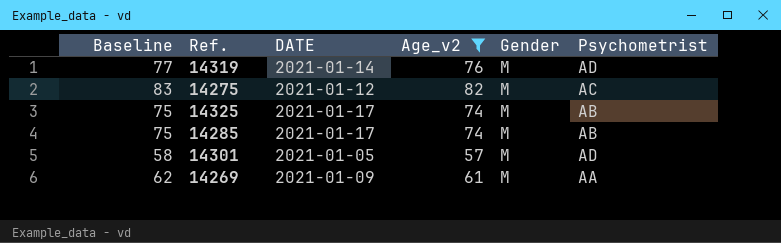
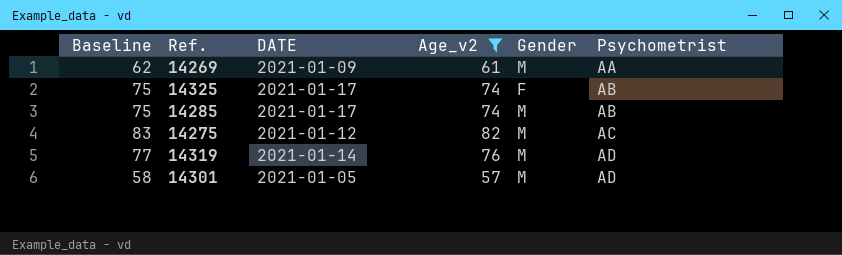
row order: none -> Psychometrist ascending
14325 | Gender: M -> F

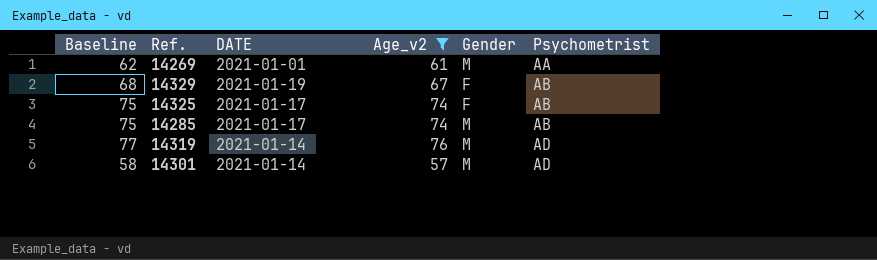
row 14275: 83 | 2021-01-12 | 82 | M | AC -> none
14269 | DATE: 2021-01-09 -> 2021-01-01
row 14329: none -> 68 | 2021-01-19 | 67 | F | AB
14301 | DATE: 2021-01-05 -> 2021-01-14

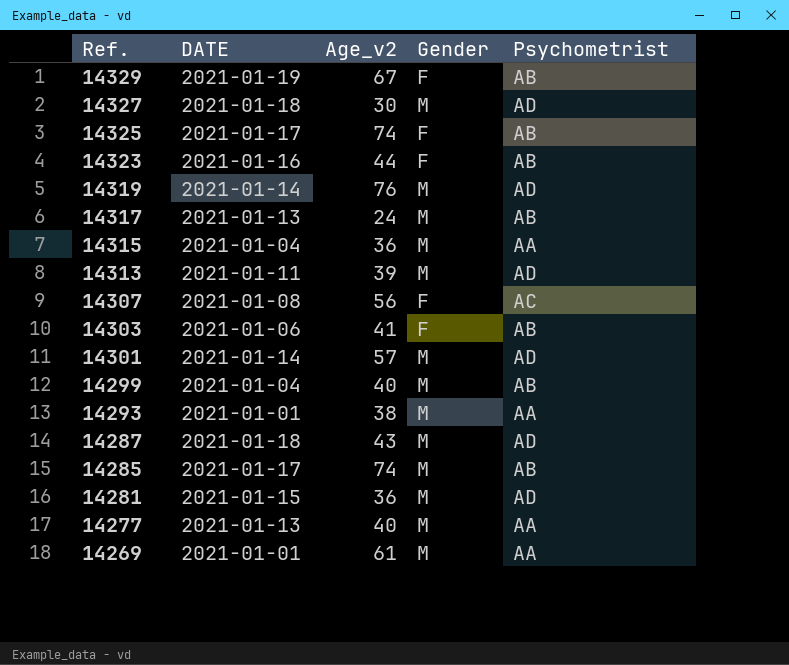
filter: Age_v2 >= 57 -> none
row order: Psychometrist ascending -> Ref. descending
column Baseline | formula: [Age_v2] + 1 -> none

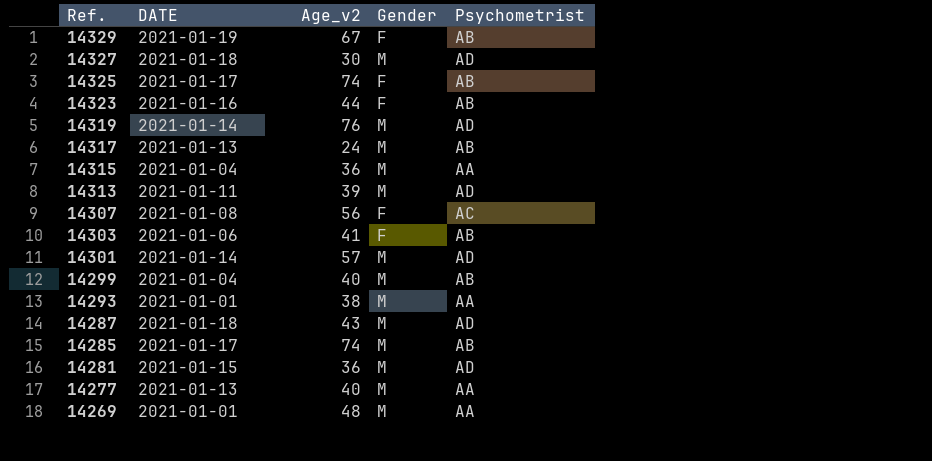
14269 | Age_v2: 61 -> 48

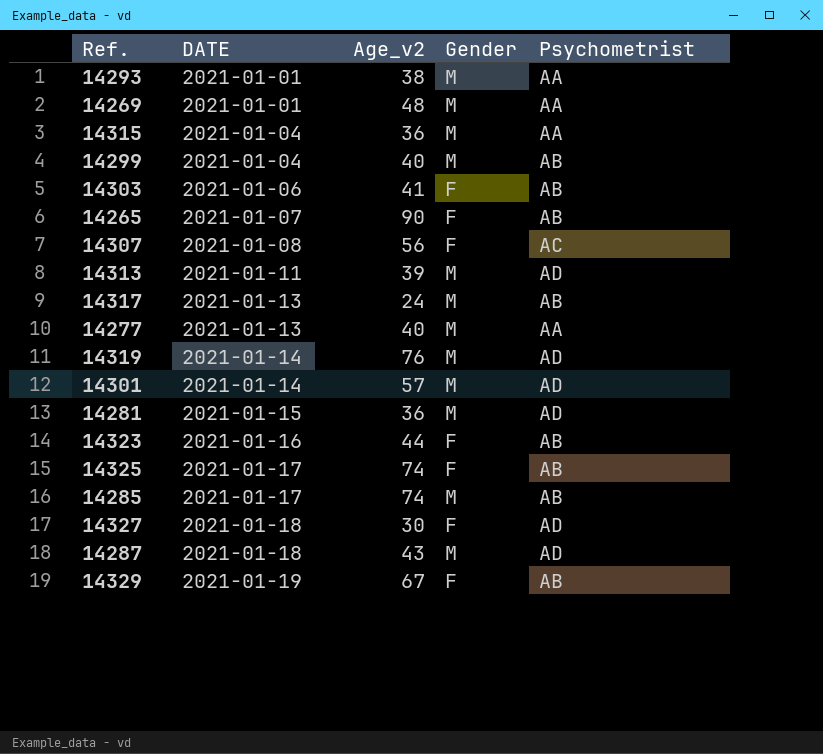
row order: Ref. descending -> DATE ascending
row 14265: none -> 2021-01-07 | 90 | F | AB
14327 | Gender: M -> F

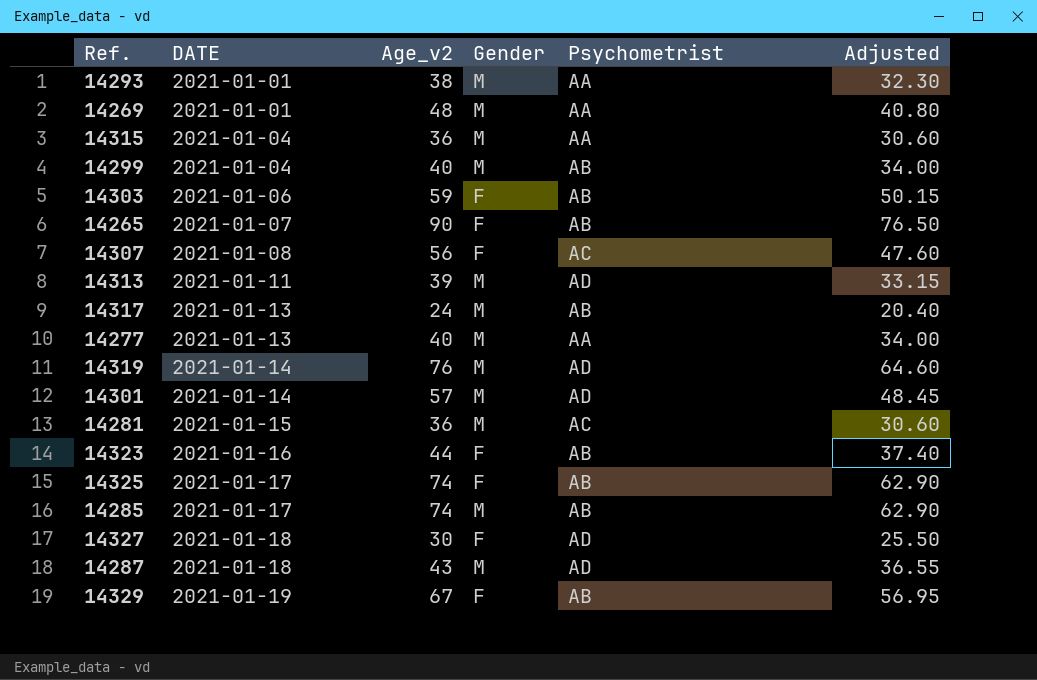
column Adjusted | formula: none -> [Age_v2] * 0.85
14303 | Age_v2: 41 -> 59
14281 | Psychometrist: AD -> AC

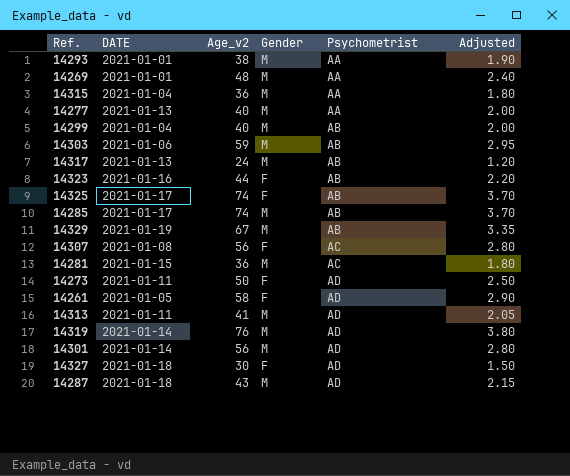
row order: DATE ascending -> Psychometrist ascending
column Adjusted | formula: [Age_v2] * 0.85 -> [Age_v2] * 0.05
row 14265: 2021-01-07 | 90 | F | AB | 76.50 -> none
14303 | Gender: F -> M
14329 | Gender: F -> M
row 14273: none -> 2021-01-11 | 50 | F | AD | 2.50
row 14261: none -> 2021-01-05 | 58 | F | AD | 2.90
14313 | Age_v2: 39 -> 41
14301 | Age_v2: 57 -> 56

